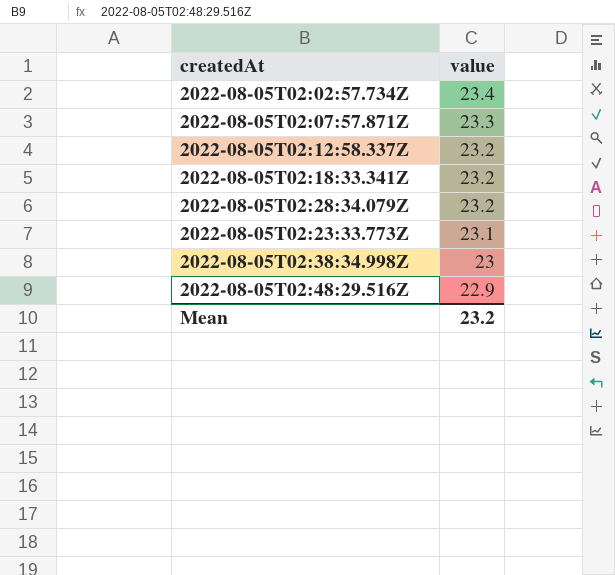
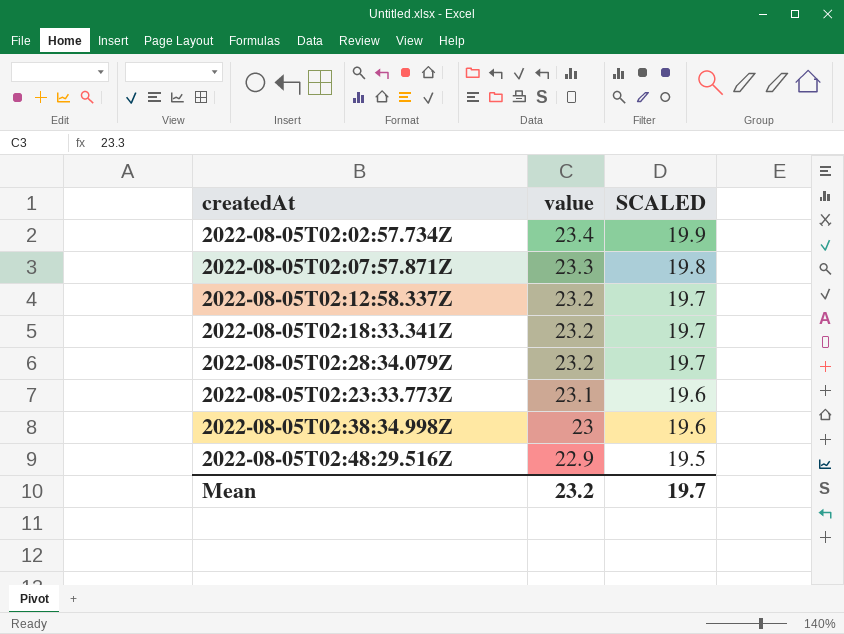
column SCALED | formula: none -> [value] * 0.85

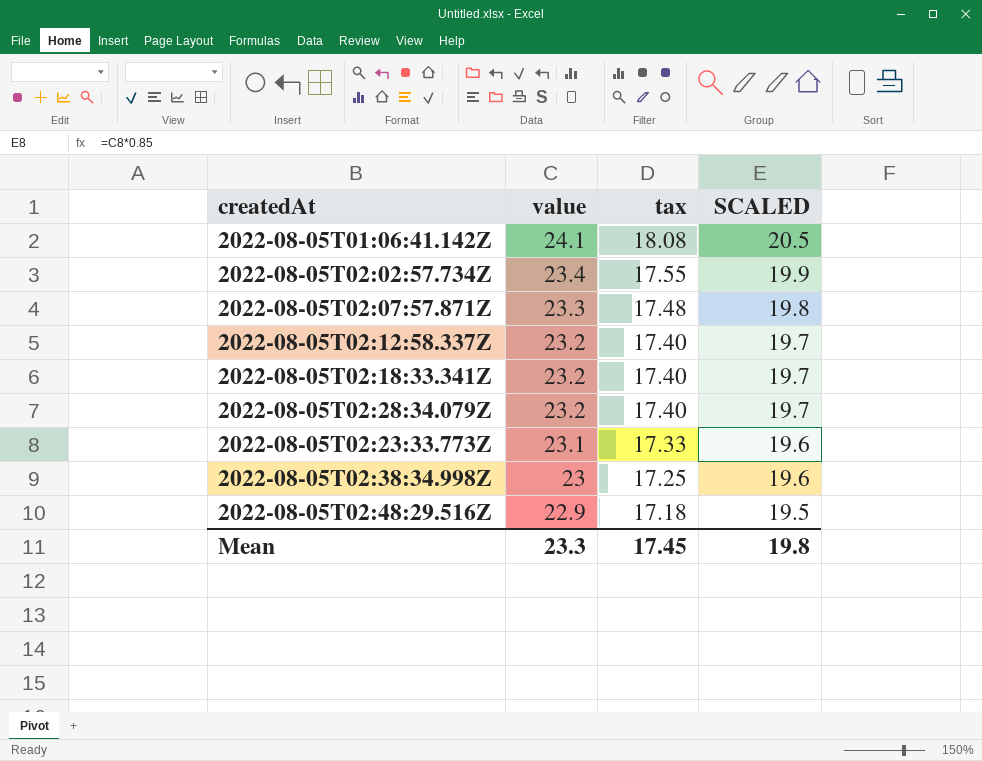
column tax | formula: none -> [value] * 0.75
row 2022-08-05T01:06:41.142Z: none -> 24.1 | 18.08 | 20.5
Mean | value: 23.2 -> 23.3
Mean | SCALED: 19.7 -> 19.8

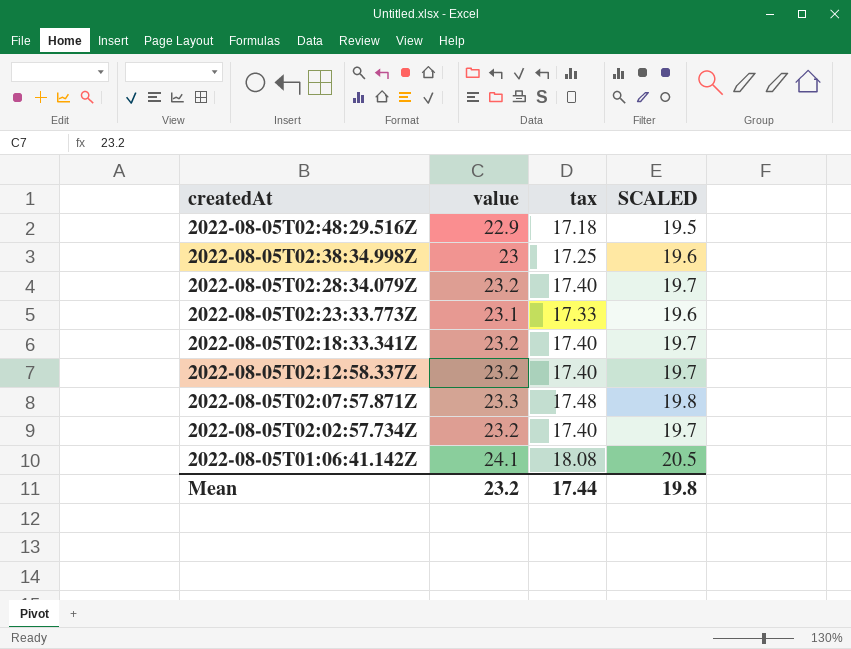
row order: value descending -> createdAt descending
2022-08-05T02:02:57.734Z | value: 23.4 -> 23.2
2022-08-05T02:02:57.734Z | tax: 17.55 -> 17.40
2022-08-05T02:02:57.734Z | SCALED: 19.9 -> 19.7
Mean | value: 23.3 -> 23.2
Mean | tax: 17.45 -> 17.44

